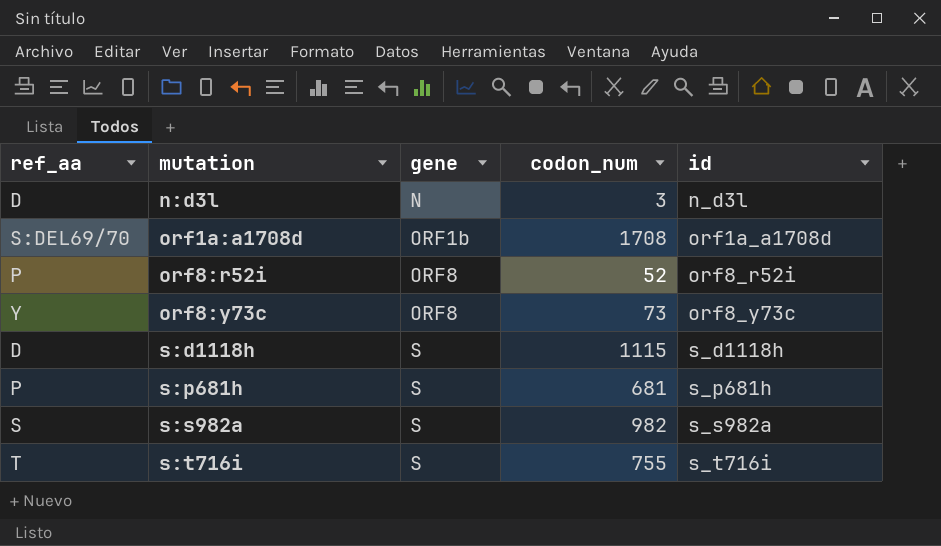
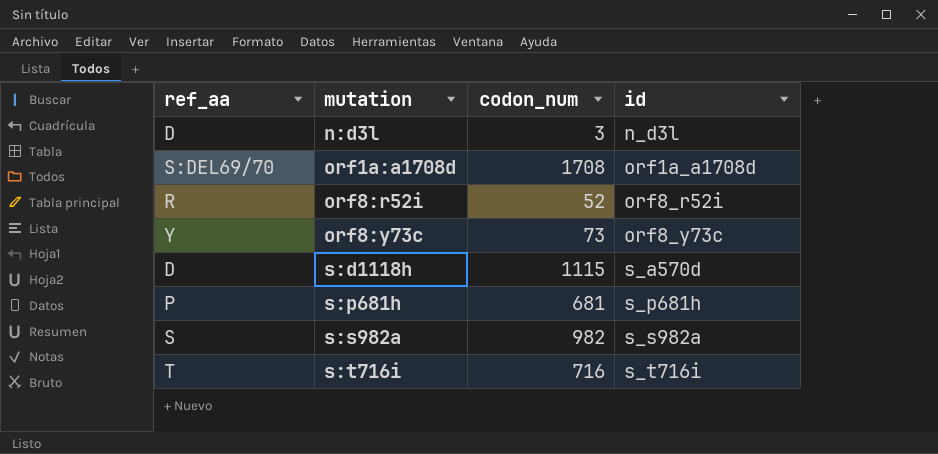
column gene | position: 3 -> none
orf8:r52i | ref_aa: P -> R
s:d1118h | id: s_d1118h -> s_a570d
s:t716i | codon_num: 755 -> 716

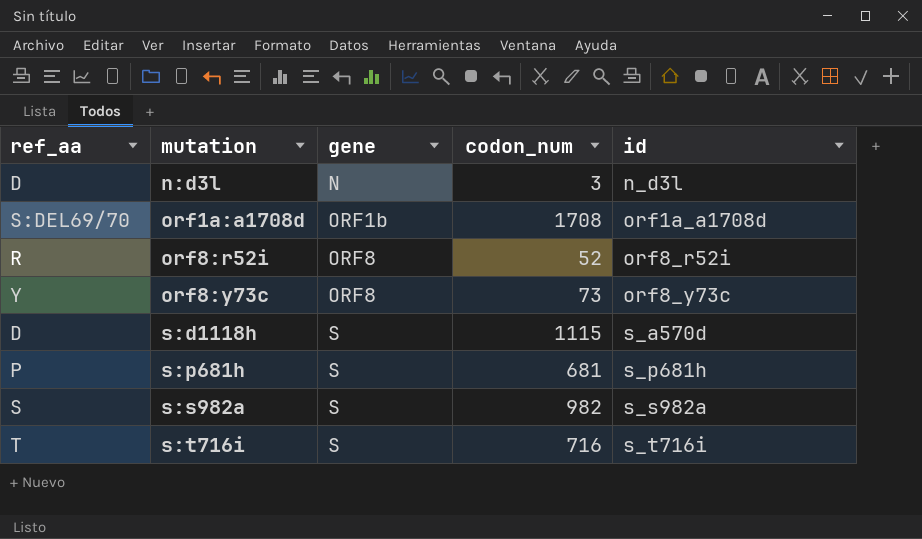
column gene | position: none -> 3

